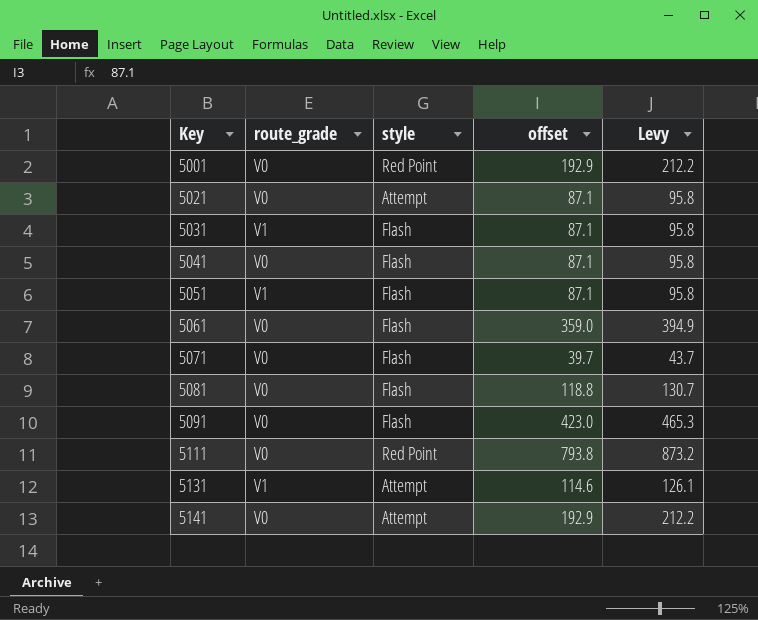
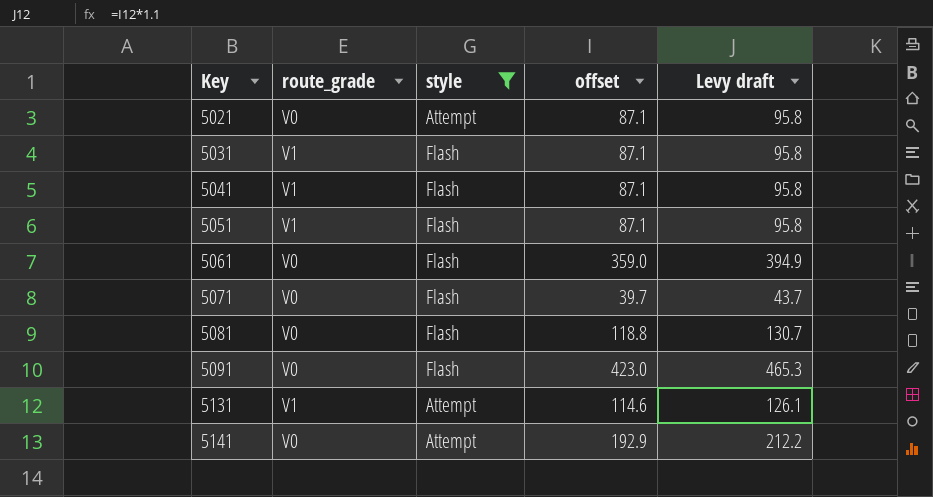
filter: none -> style != Red Point
column name: Levy -> Levy draft
5041 | route_grade: V0 -> V1

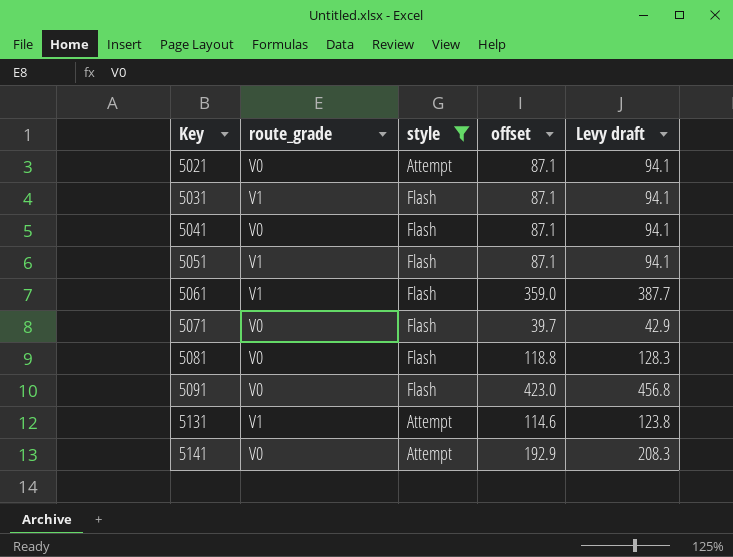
column Levy draft | formula: [offset] * 1.1 -> [offset] * 1.08
5041 | route_grade: V1 -> V0
5061 | route_grade: V0 -> V1

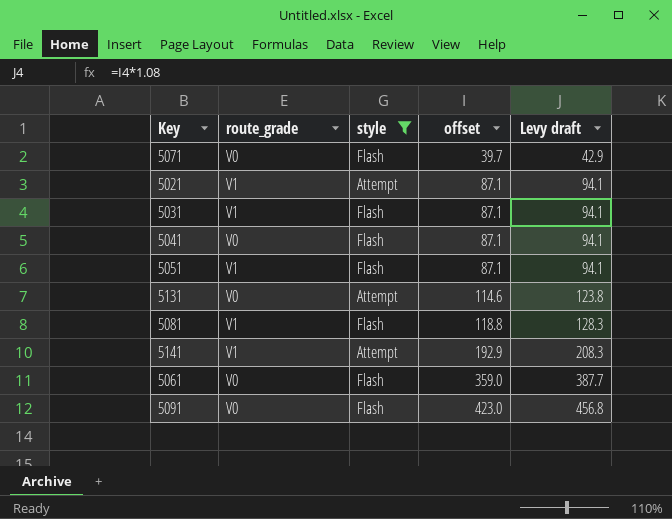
row order: Key ascending -> offset ascending
5021 | route_grade: V0 -> V1
5131 | route_grade: V1 -> V0
5081 | route_grade: V0 -> V1
5141 | route_grade: V0 -> V1
5061 | route_grade: V1 -> V0

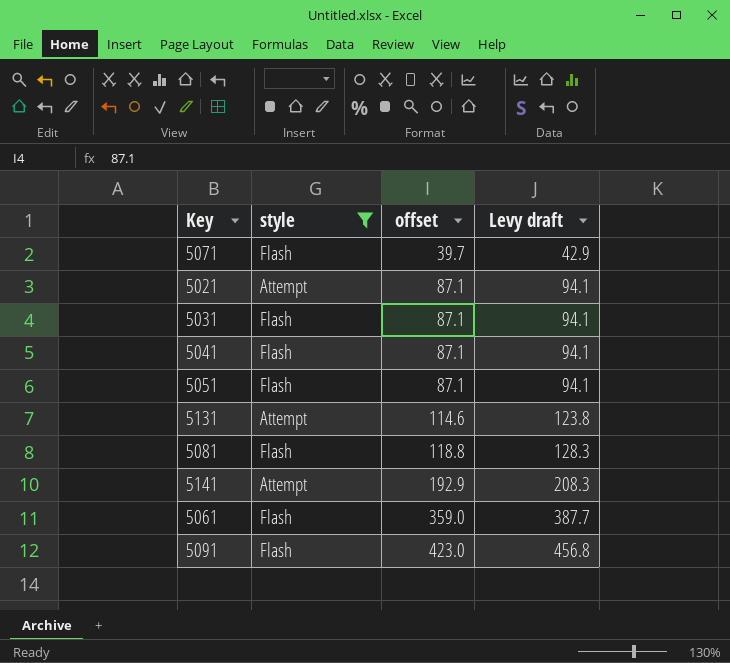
column route_grade | position: 2 -> none

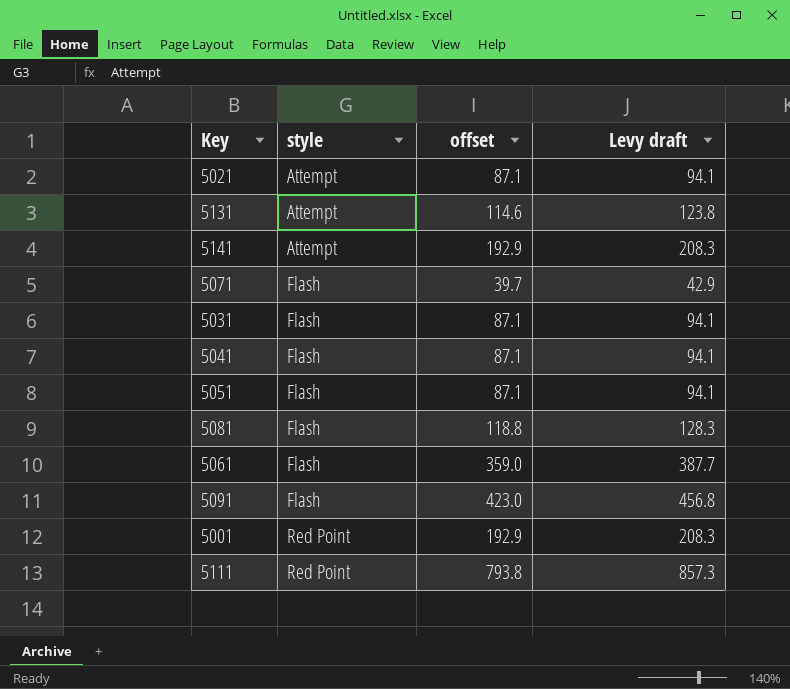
filter: style != Red Point -> none
row order: offset ascending -> style ascending

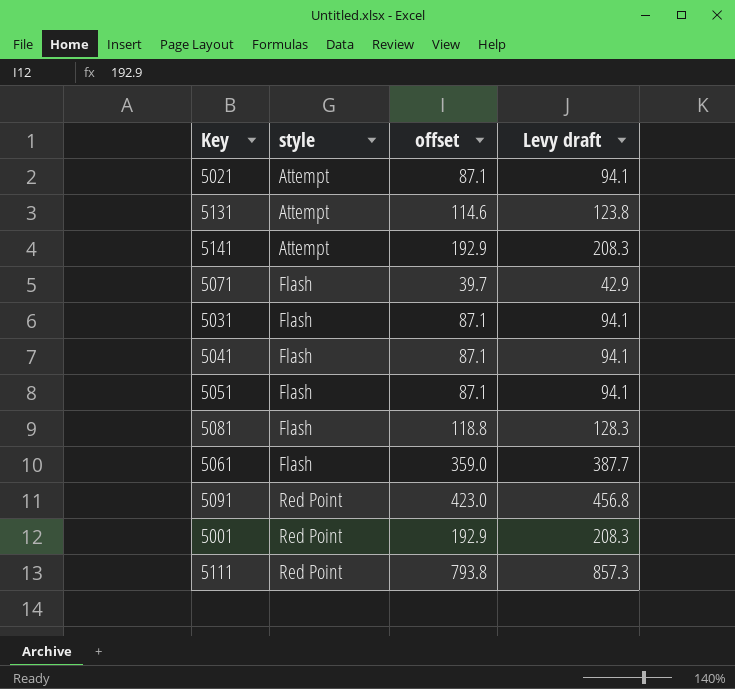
5091 | style: Flash -> Red Point

